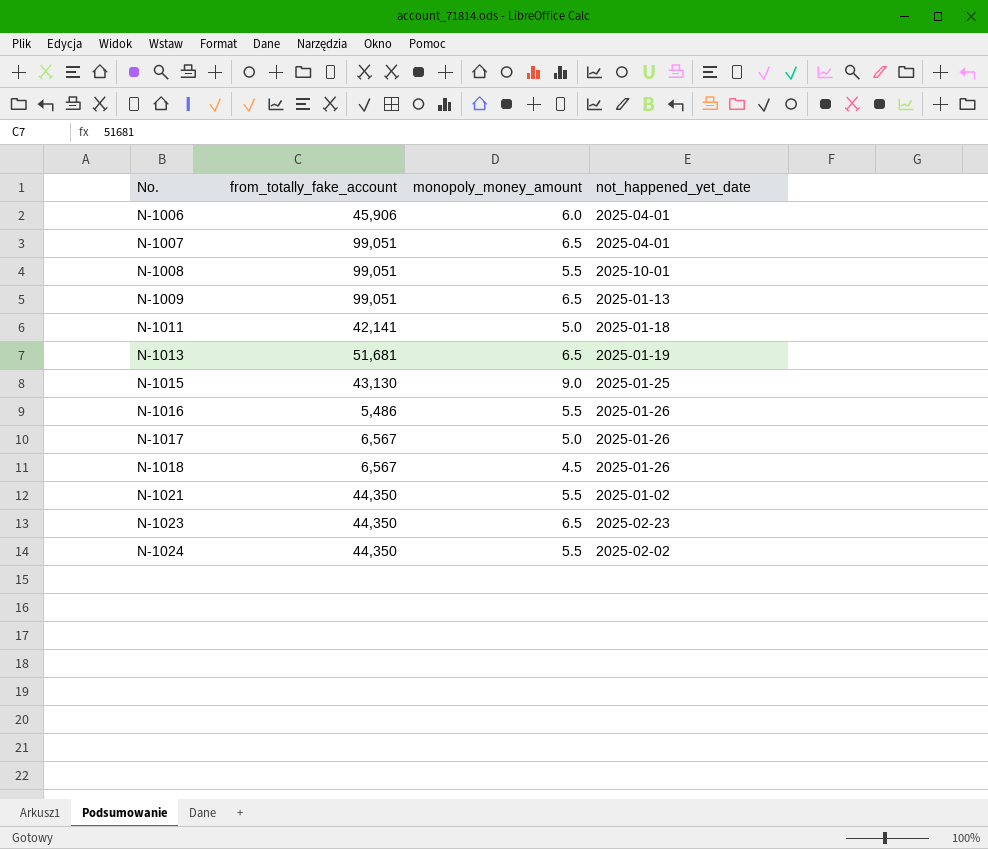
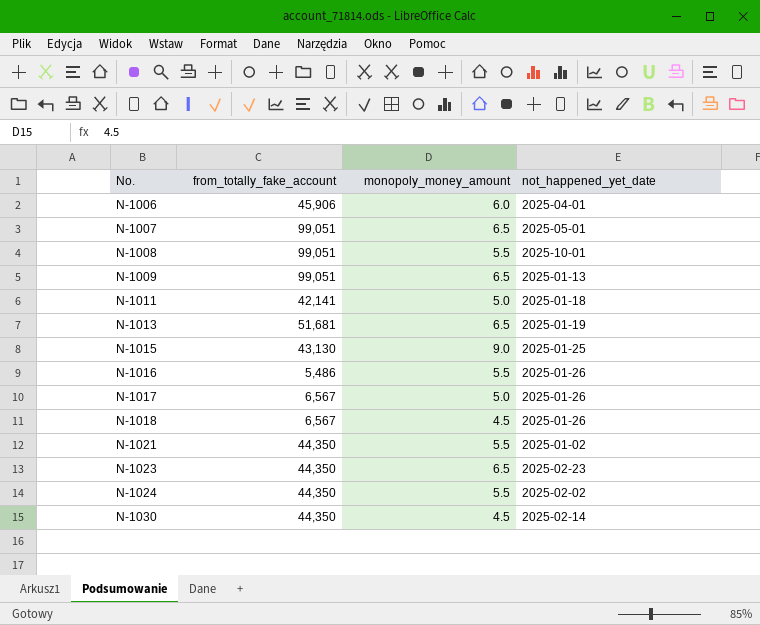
N-1007 | not_happened_yet_date: 2025-04-01 -> 2025-05-01
row N-1030: none -> 44,350 | 4.5 | 2025-02-14

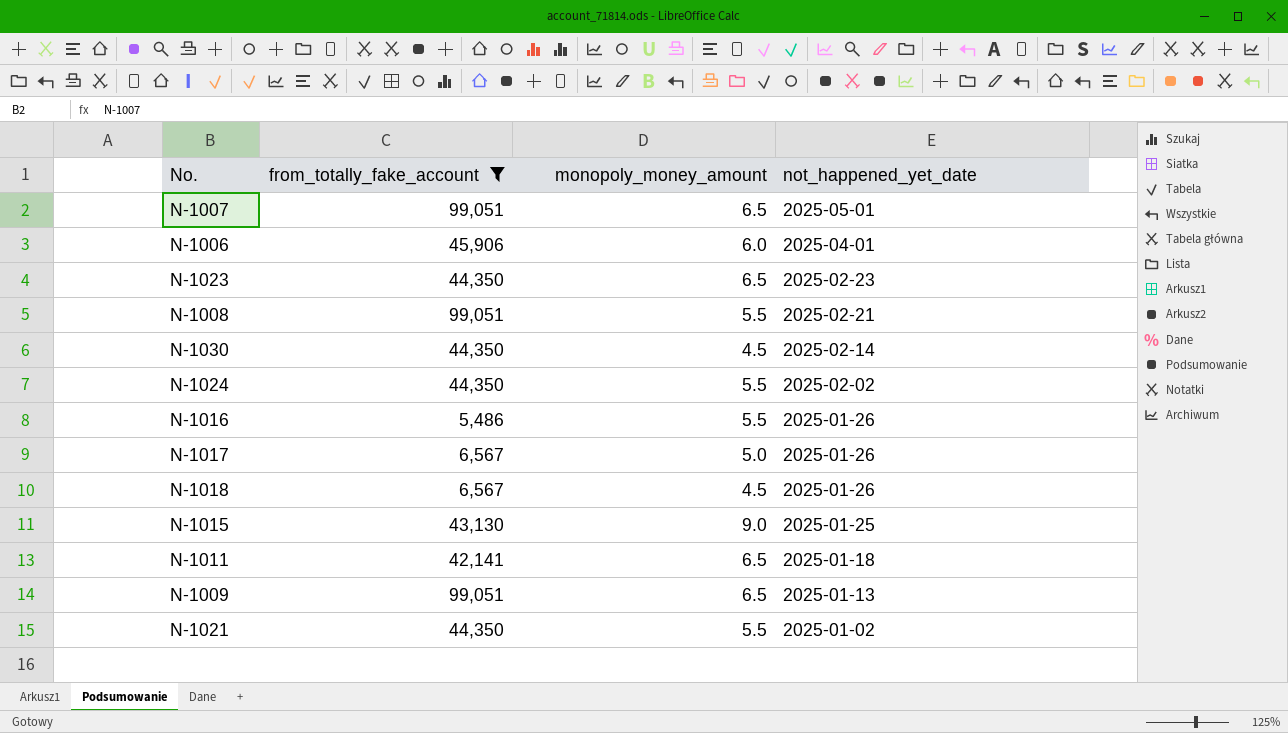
filter: none -> from_totally_fake_account != 51,681
row order: No. ascending -> not_happened_yet_date descending
N-1008 | not_happened_yet_date: 2025-10-01 -> 2025-02-21
N-1011 | monopoly_money_amount: 5.0 -> 6.5

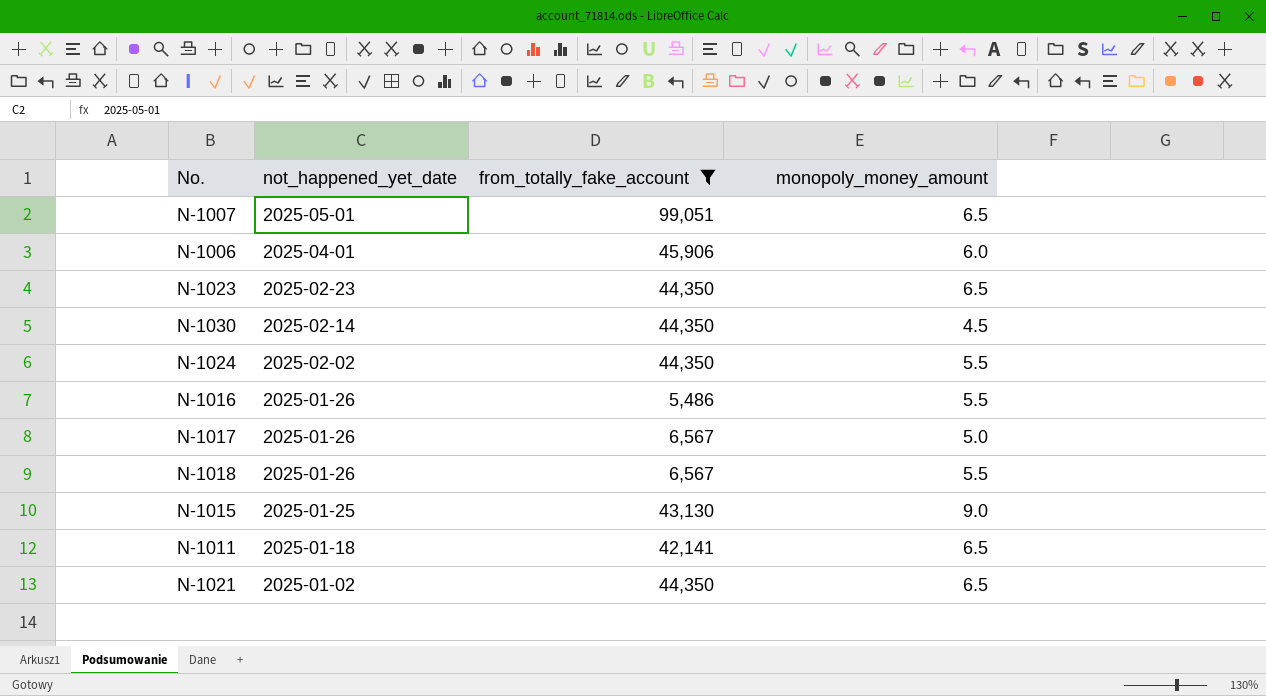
column not_happened_yet_date | position: 4 -> 2
row N-1008: 99,051 | 5.5 | 2025-02-21 -> none
row N-1009: 99,051 | 6.5 | 2025-01-13 -> none
N-1018 | monopoly_money_amount: 4.5 -> 5.5
N-1021 | monopoly_money_amount: 5.5 -> 6.5

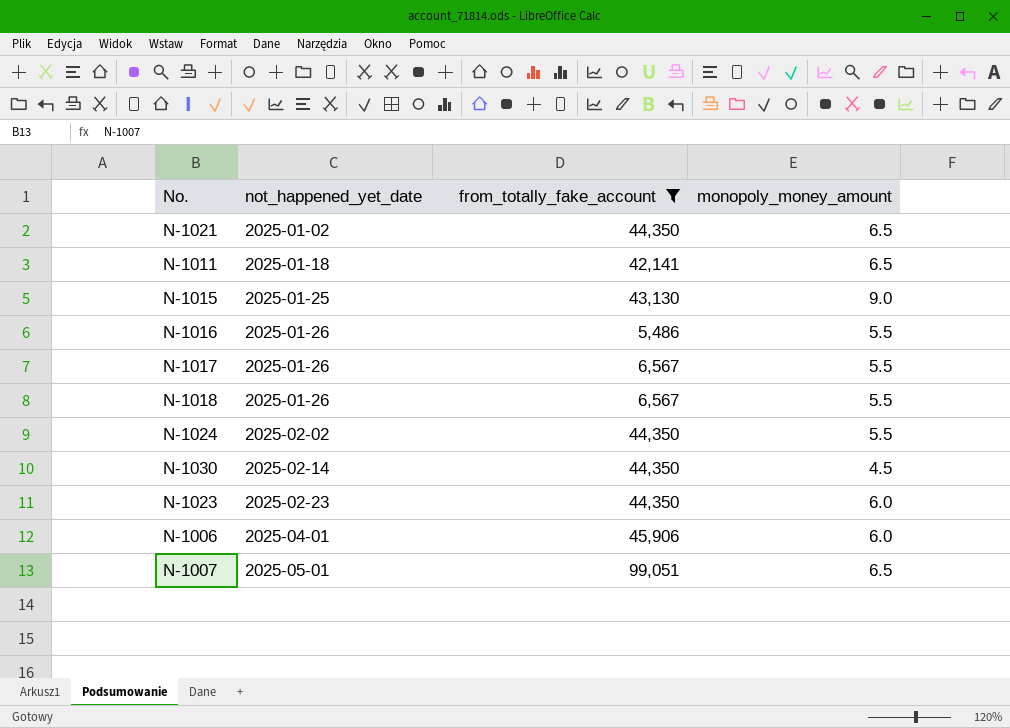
row order: not_happened_yet_date descending -> not_happened_yet_date ascending
N-1017 | monopoly_money_amount: 5.0 -> 5.5
N-1023 | monopoly_money_amount: 6.5 -> 6.0

